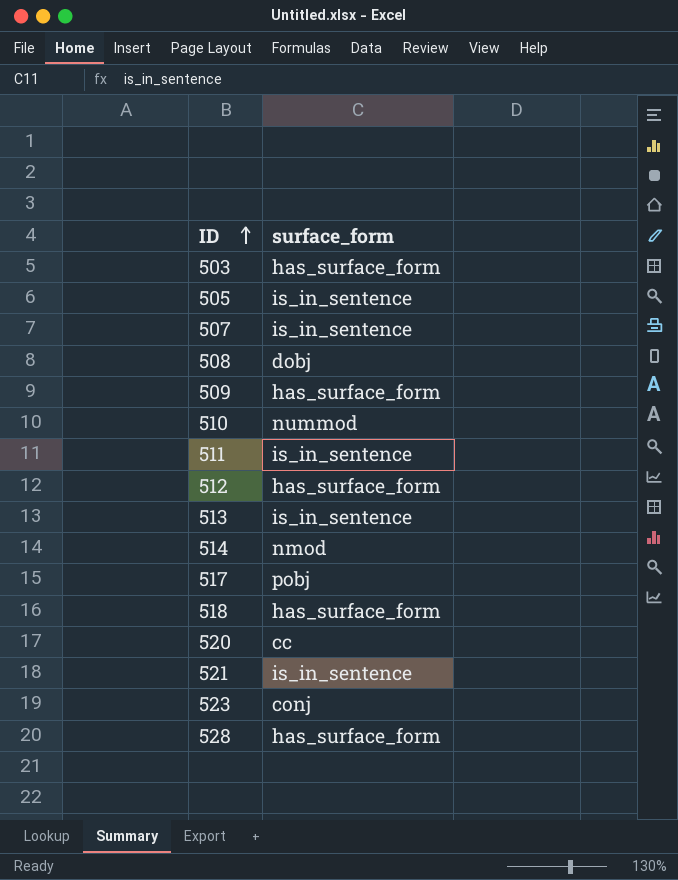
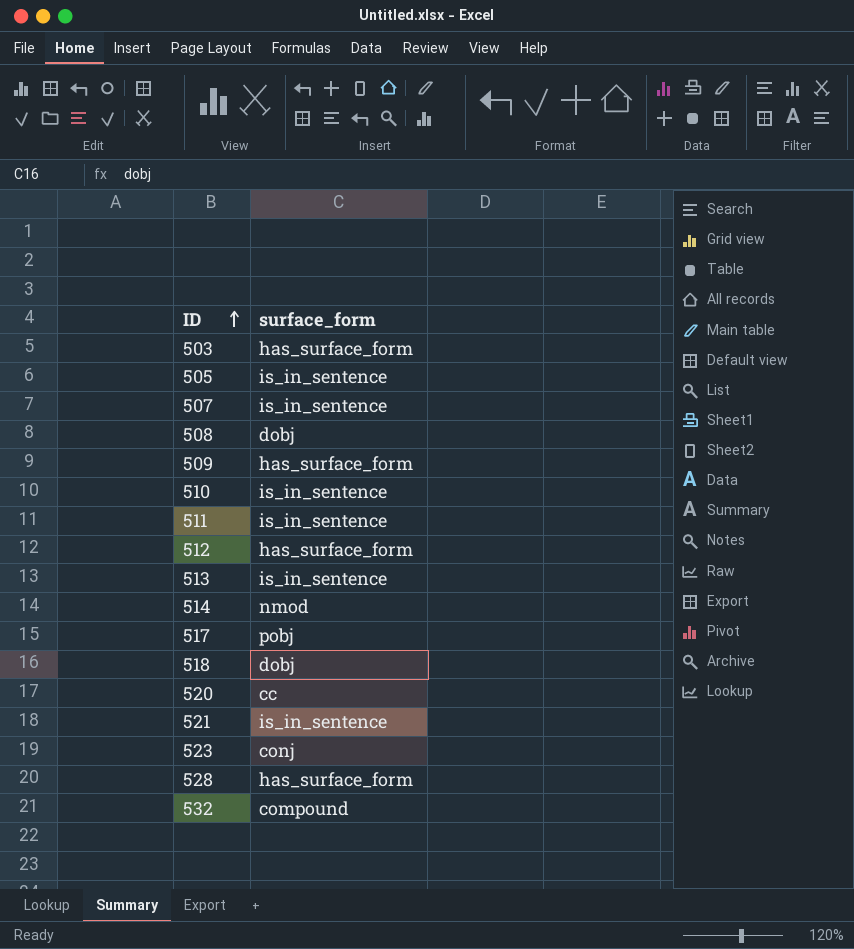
510 | surface_form: nummod -> is_in_sentence
518 | surface_form: has_surface_form -> dobj
row 532: none -> compound

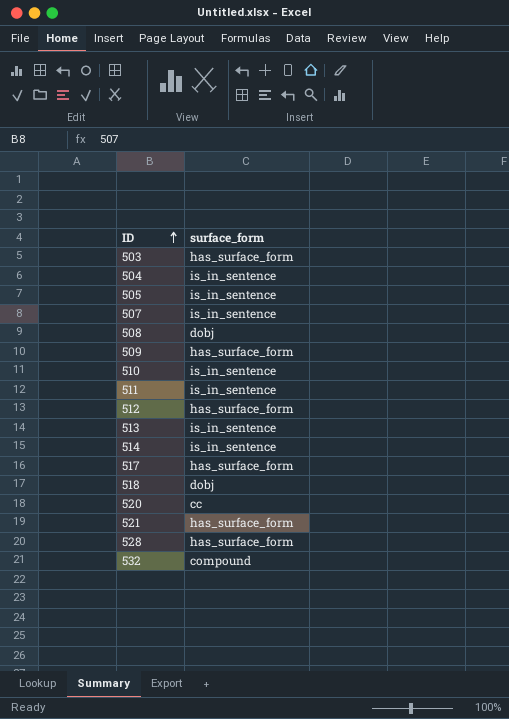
row 523: conj -> none
row 504: none -> is_in_sentence
514 | surface_form: nmod -> is_in_sentence
517 | surface_form: pobj -> has_surface_form
521 | surface_form: is_in_sentence -> has_surface_form

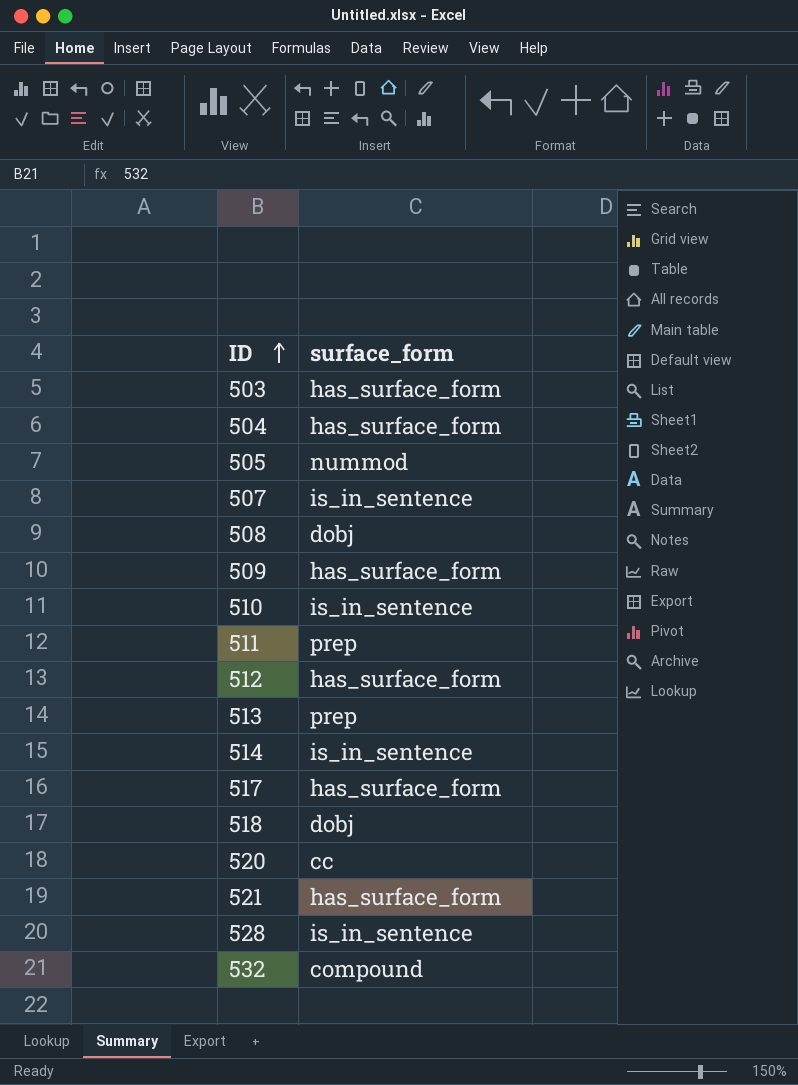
504 | surface_form: is_in_sentence -> has_surface_form
505 | surface_form: is_in_sentence -> nummod
511 | surface_form: is_in_sentence -> prep
513 | surface_form: is_in_sentence -> prep
528 | surface_form: has_surface_form -> is_in_sentence

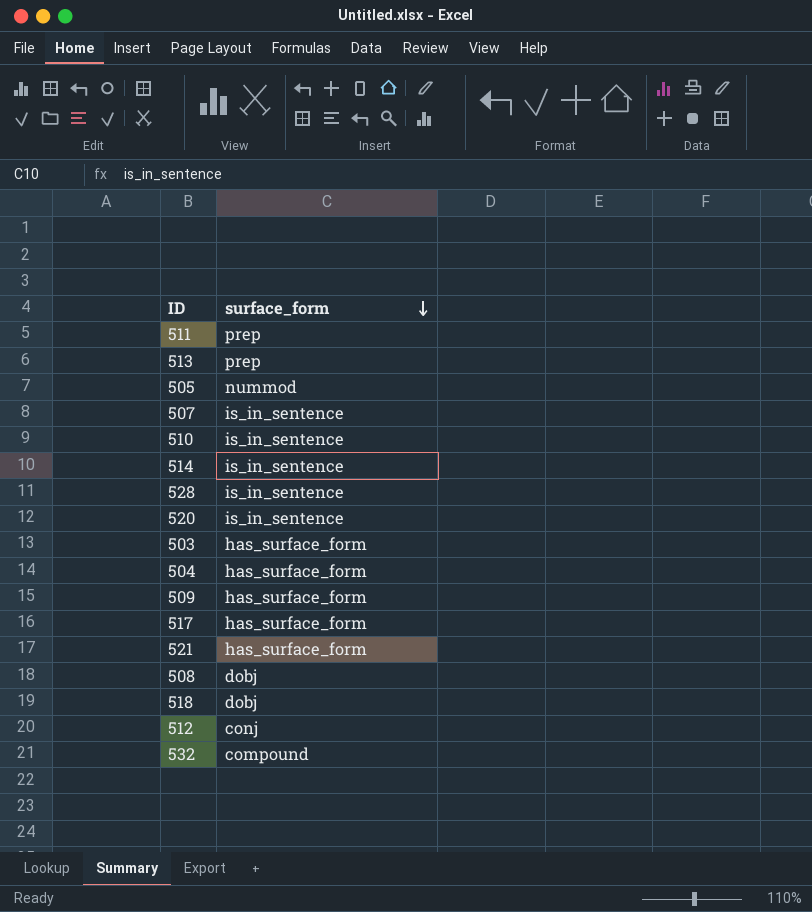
row order: ID ascending -> surface_form descending
520 | surface_form: cc -> is_in_sentence
512 | surface_form: has_surface_form -> conj

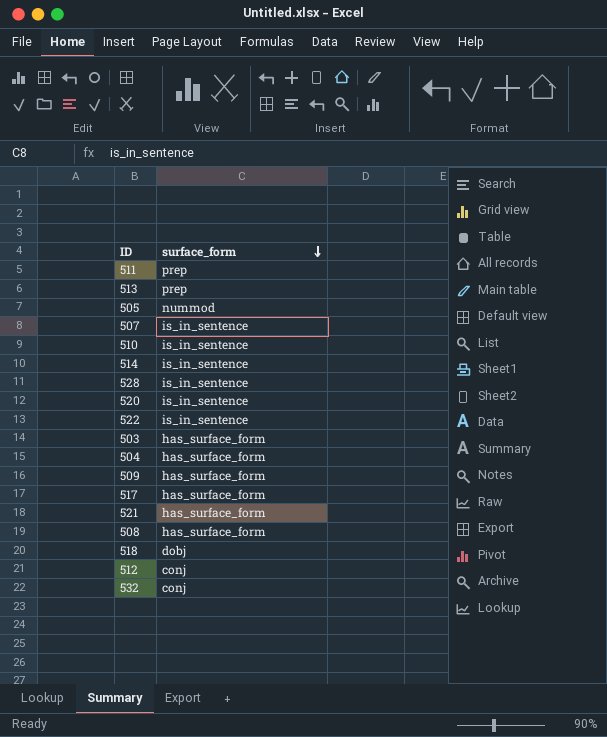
row 522: none -> is_in_sentence
508 | surface_form: dobj -> has_surface_form
532 | surface_form: compound -> conj

